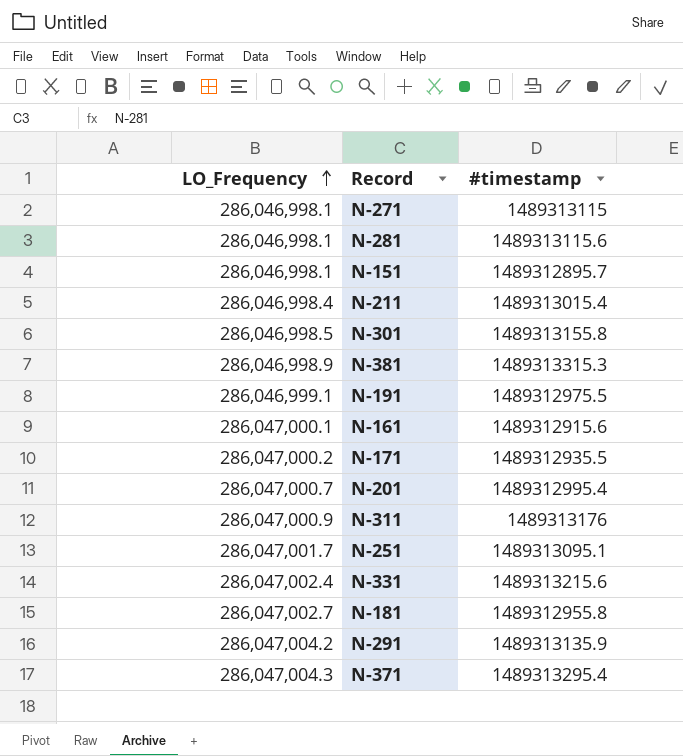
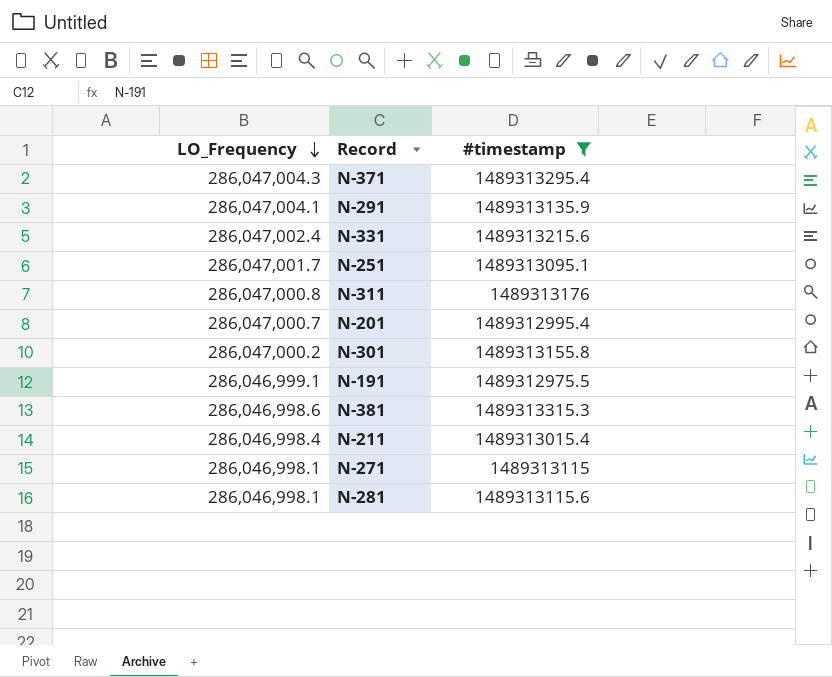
filter: none -> #timestamp >= 1489312975.5
row order: LO_Frequency ascending -> LO_Frequency descending
N-291 | LO_Frequency: 286,047,004.2 -> 286,047,004.1
N-311 | LO_Frequency: 286,047,000.9 -> 286,047,000.8
N-301 | LO_Frequency: 286,046,998.5 -> 286,047,000.2
N-381 | LO_Frequency: 286,046,998.9 -> 286,046,998.6

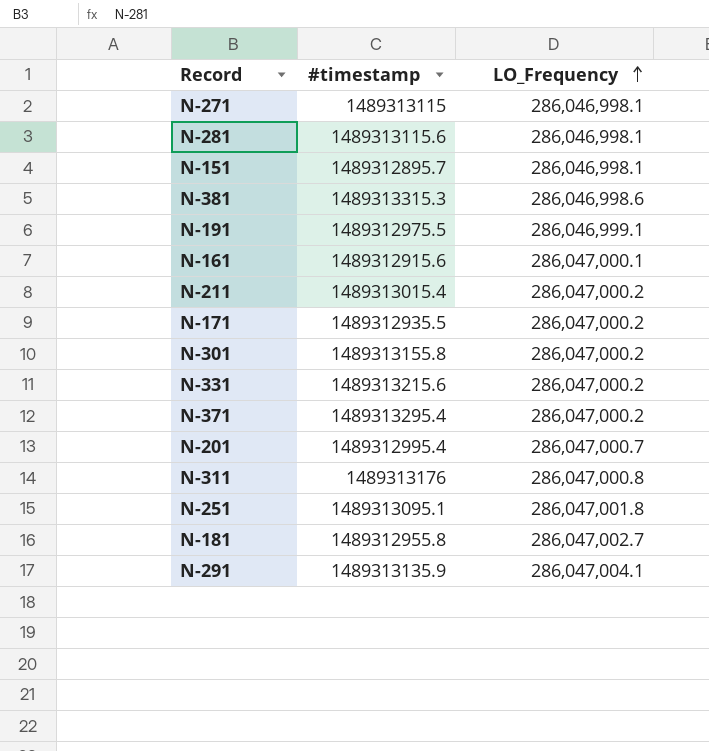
filter: #timestamp >= 1489312975.5 -> none
row order: LO_Frequency descending -> LO_Frequency ascending
column LO_Frequency | position: 1 -> 3
N-211 | LO_Frequency: 286,046,998.4 -> 286,047,000.2
N-331 | LO_Frequency: 286,047,002.4 -> 286,047,000.2
N-371 | LO_Frequency: 286,047,004.3 -> 286,047,000.2
N-251 | LO_Frequency: 286,047,001.7 -> 286,047,001.8

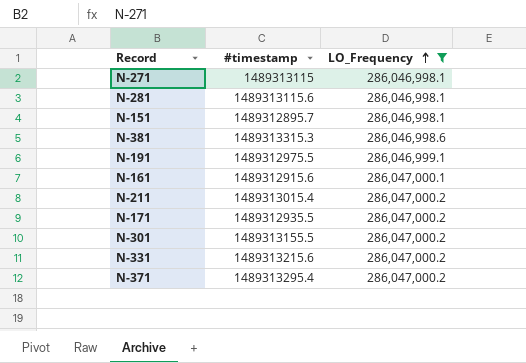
filter: none -> LO_Frequency <= 286,047,000.2
N-301 | #timestamp: 1489313155.8 -> 1489313155.5

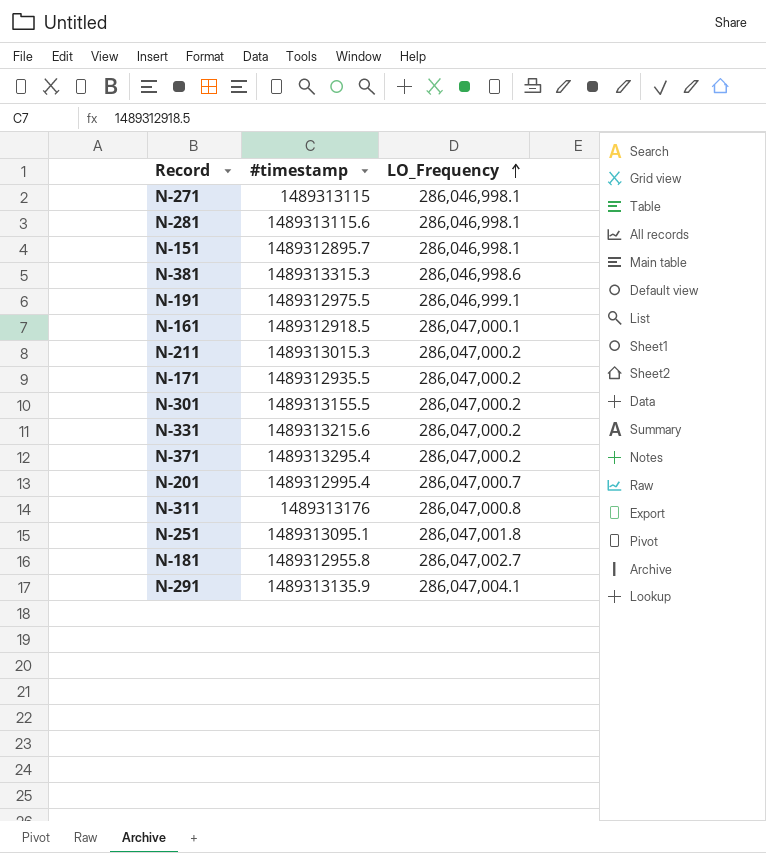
filter: LO_Frequency <= 286,047,000.2 -> none
N-161 | #timestamp: 1489312915.6 -> 1489312918.5
N-211 | #timestamp: 1489313015.4 -> 1489313015.3

